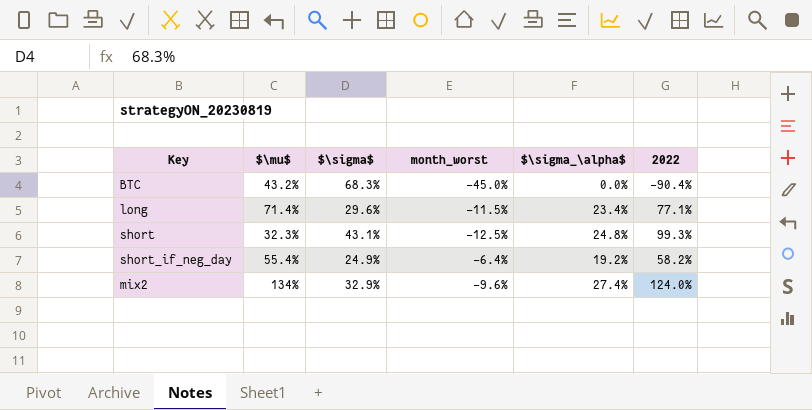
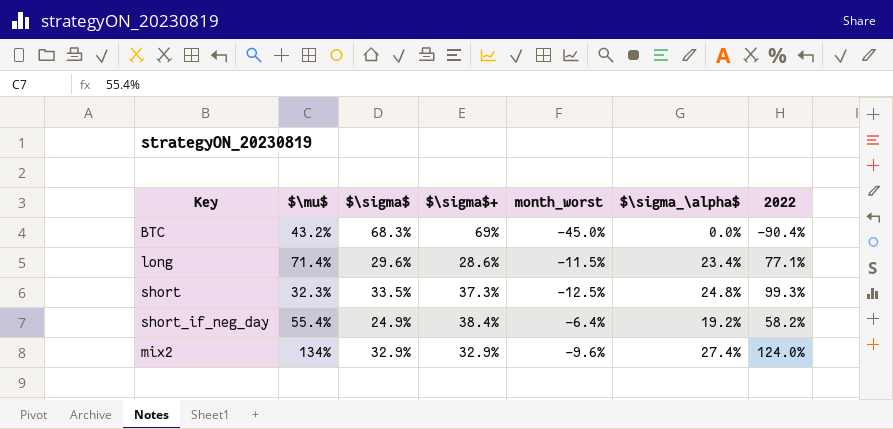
column $\sigma$+ | position: none -> 4
short | $\sigma$: 43.1% -> 33.5%

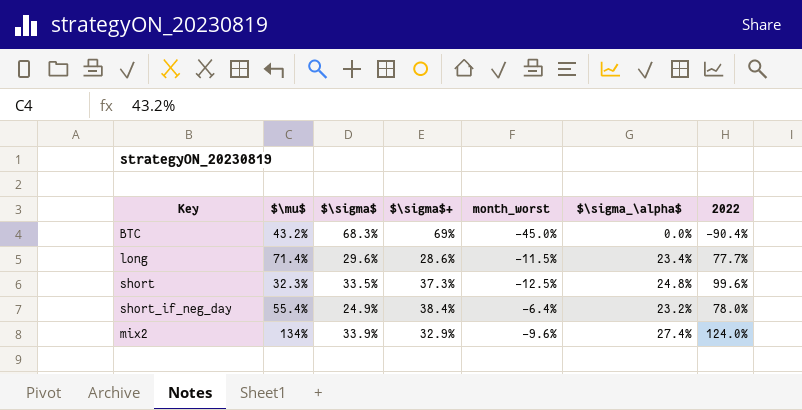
long | 2022: 77.1% -> 77.7%
short | 2022: 99.3% -> 99.6%
short_if_neg_day | $\sigma_\alpha$: 19.2% -> 23.2%
short_if_neg_day | 2022: 58.2% -> 78.0%
mix2 | $\sigma$: 32.9% -> 33.9%

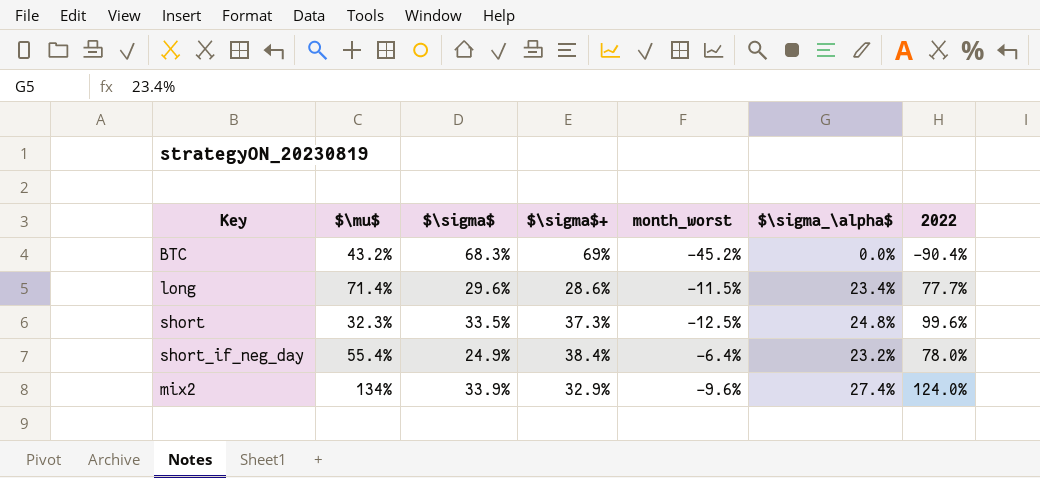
BTC | month_worst: -45.0% -> -45.2%

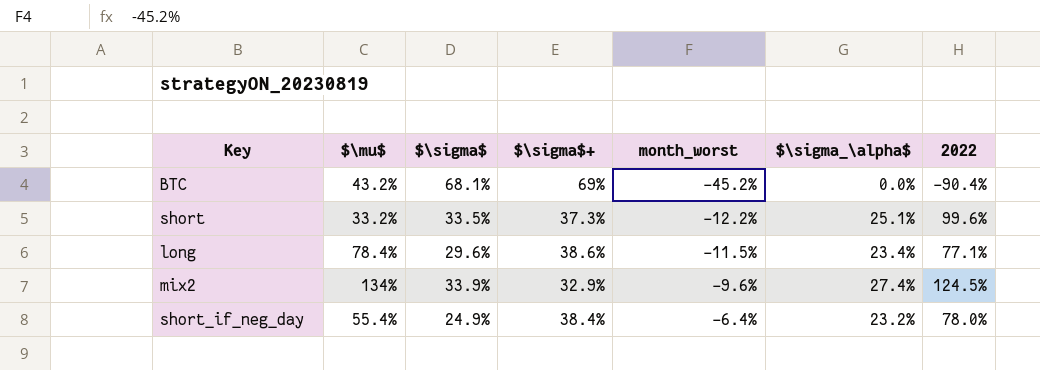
row order: none -> month_worst ascending
BTC | $\sigma$: 68.3% -> 68.1%
short | $\mu$: 32.3% -> 33.2%
short | month_worst: -12.5% -> -12.2%
short | $\sigma_\alpha$: 24.8% -> 25.1%
long | $\mu$: 71.4% -> 78.4%
long | $\sigma$+: 28.6% -> 38.6%
long | 2022: 77.7% -> 77.1%
mix2 | 2022: 124.0% -> 124.5%

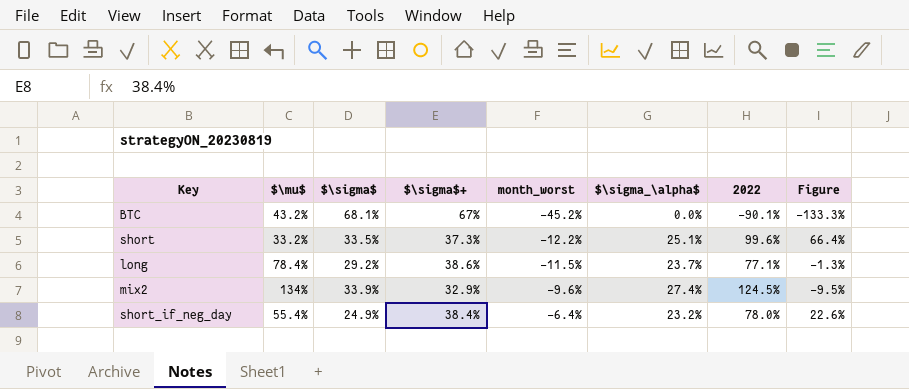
column Figure | formula: none -> [2022] - [$\mu$]
BTC | $\sigma$+: 69% -> 67%
BTC | 2022: -90.4% -> -90.1%
long | $\sigma$: 29.6% -> 29.2%
long | $\sigma_\alpha$: 23.4% -> 23.7%

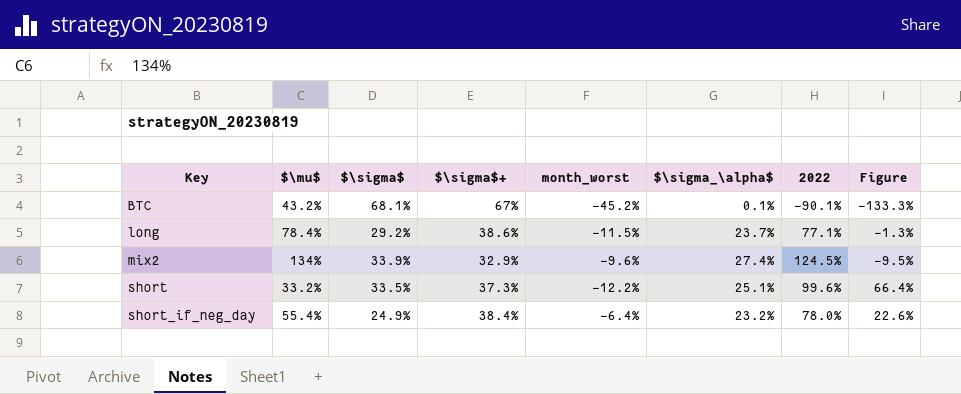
row order: month_worst ascending -> Key ascending
BTC | $\sigma_\alpha$: 0.0% -> 0.1%

